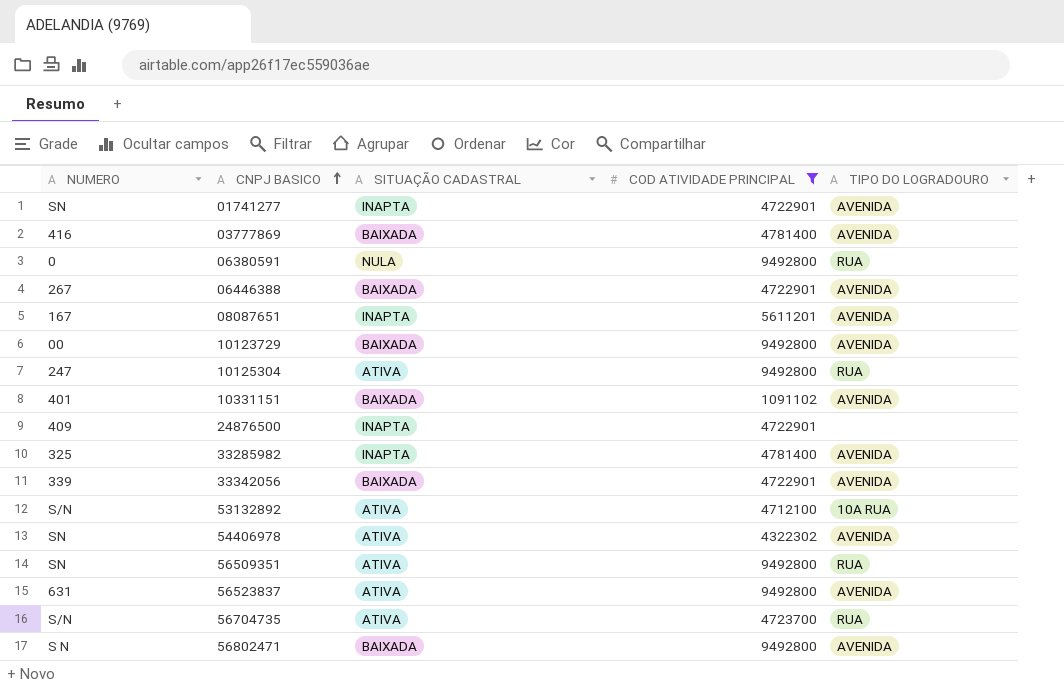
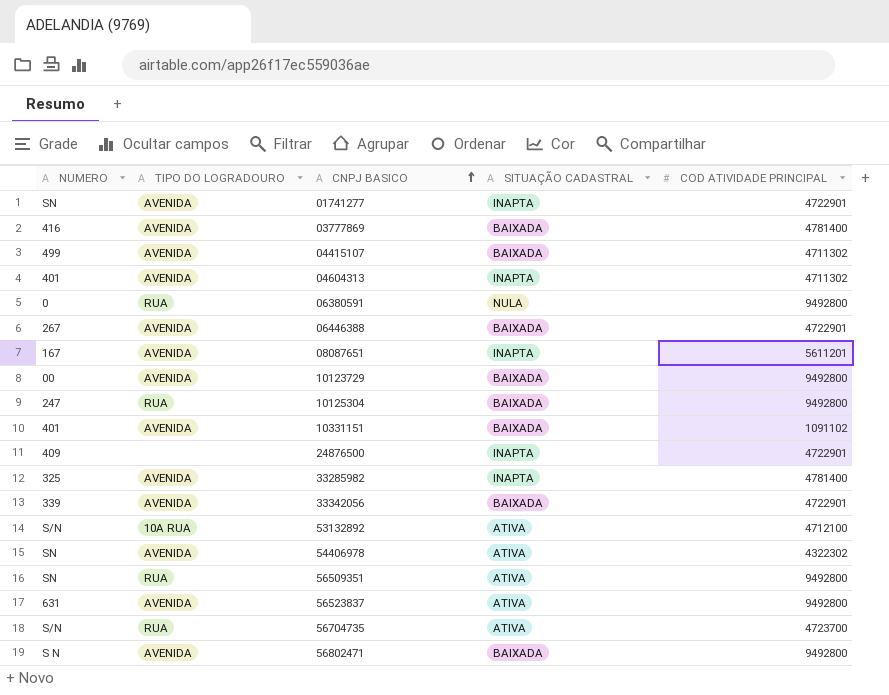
filter: COD ATIVIDADE PRINCIPAL != 4711302 -> none
column TIPO DO LOGRADOURO | position: 5 -> 2
10125304 | SITUAÇÃO CADASTRAL: ATIVA -> BAIXADA

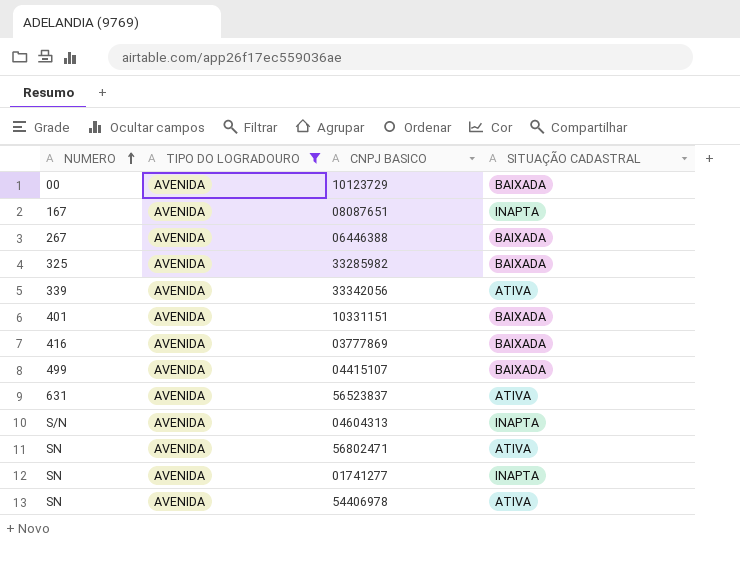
filter: none -> TIPO DO LOGRADOURO = AVENIDA
row order: CNPJ BASICO ascending -> NUMERO ascending
column COD ATIVIDADE PRINCIPAL | position: 5 -> none
33285982 | SITUAÇÃO CADASTRAL: INAPTA -> BAIXADA
33342056 | SITUAÇÃO CADASTRAL: BAIXADA -> ATIVA
04604313 | NUMERO: 401 -> S/N
56802471 | NUMERO: S N -> SN
56802471 | SITUAÇÃO CADASTRAL: BAIXADA -> ATIVA

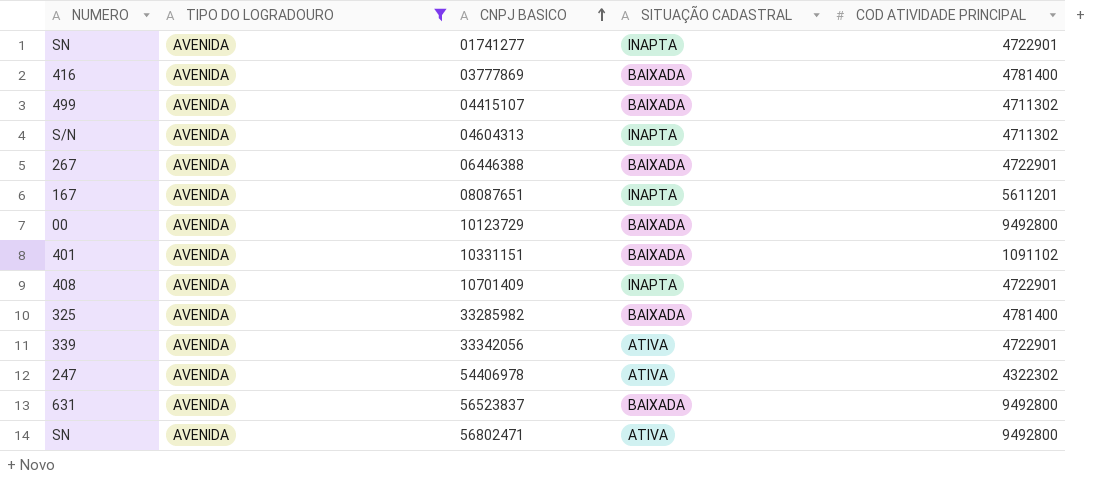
row order: NUMERO ascending -> CNPJ BASICO ascending
column COD ATIVIDADE PRINCIPAL | position: none -> 5
row 10701409: none -> 408 | AVENIDA | INAPTA | 4722901
54406978 | NUMERO: SN -> 247
56523837 | SITUAÇÃO CADASTRAL: ATIVA -> BAIXADA

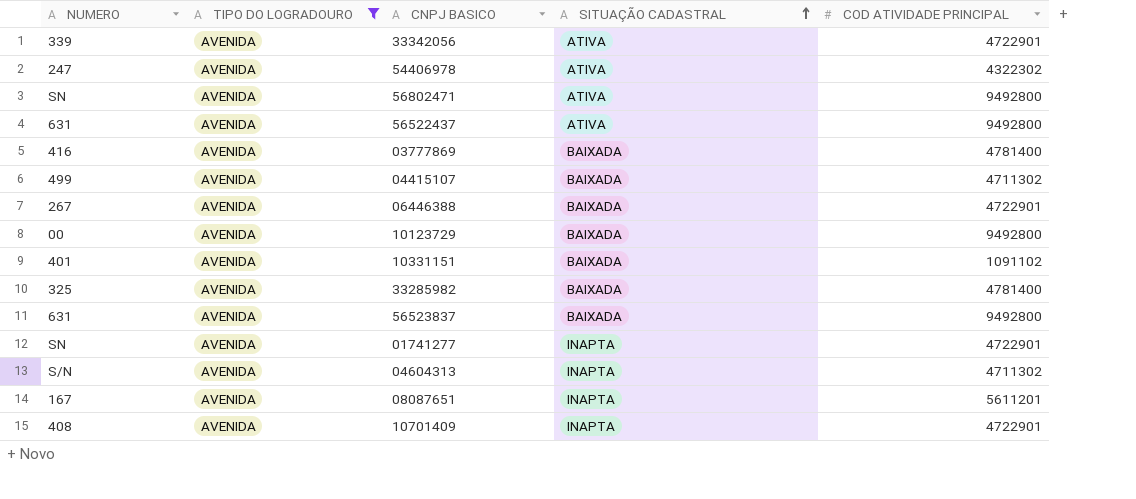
row order: CNPJ BASICO ascending -> SITUAÇÃO CADASTRAL ascending
row 56522437: none -> 631 | AVENIDA | ATIVA | 9492800

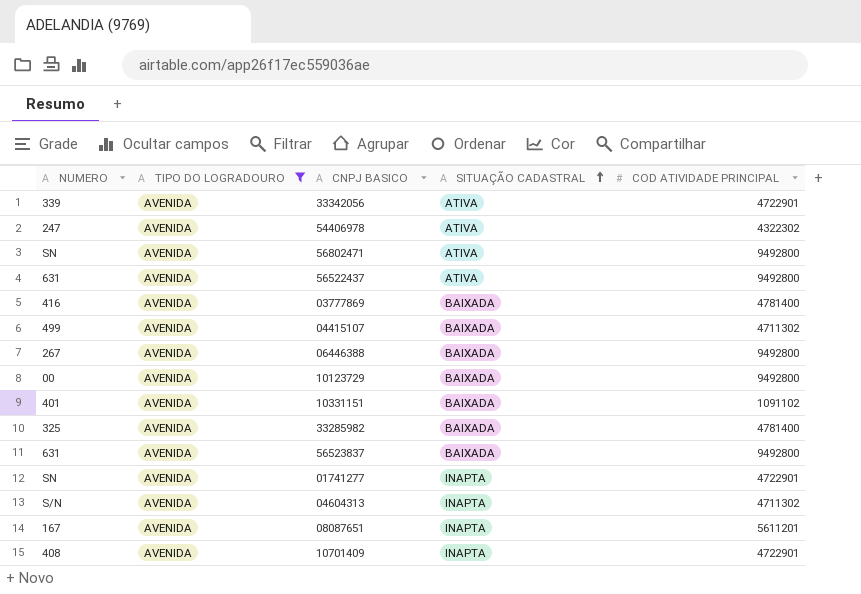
06446388 | COD ATIVIDADE PRINCIPAL: 4722901 -> 9492800

